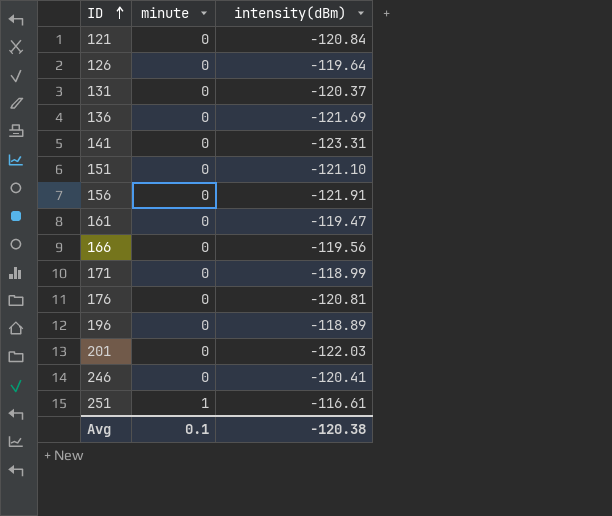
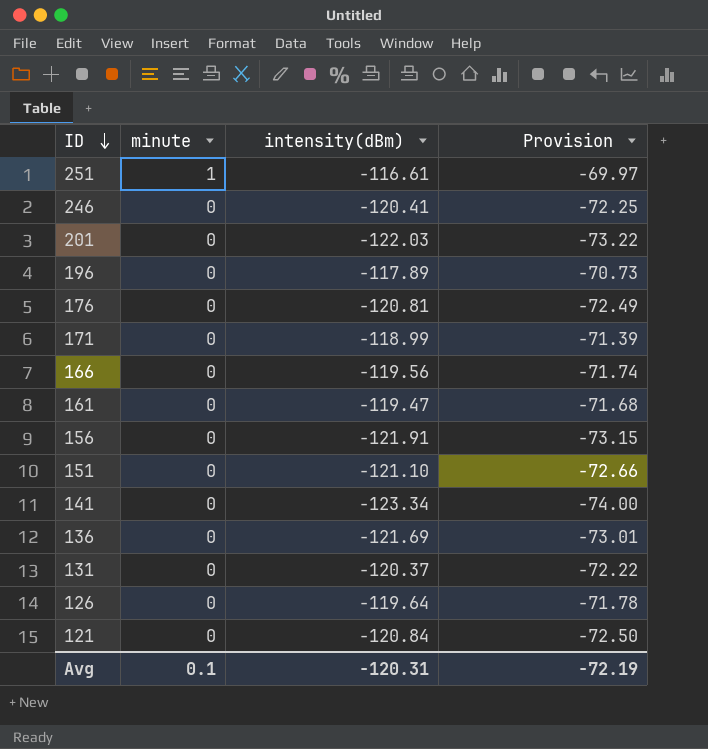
row order: ID ascending -> ID descending
column Provision | formula: none -> [intensity(dBm)] * 0.6
196 | intensity(dBm): -118.89 -> -117.89
141 | intensity(dBm): -123.31 -> -123.34
Avg | intensity(dBm): -120.38 -> -120.31

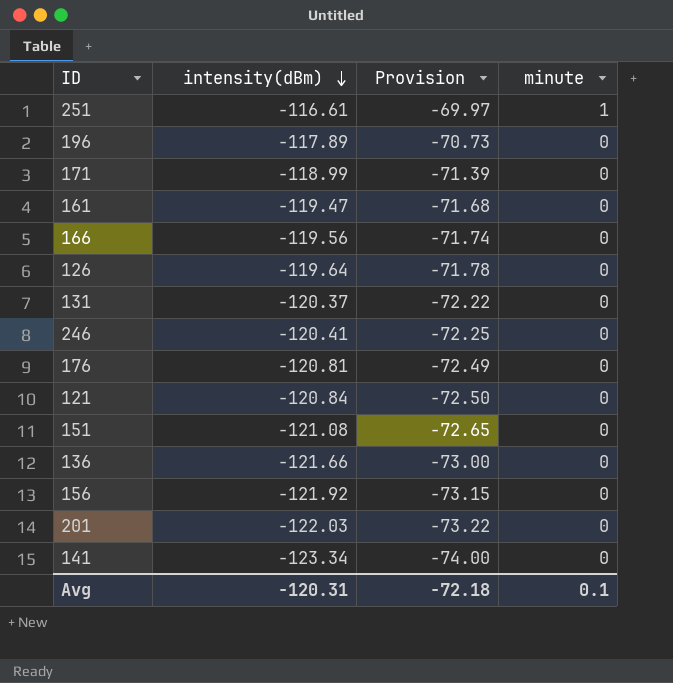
row order: ID descending -> intensity(dBm) descending
column minute | position: 2 -> 4
151 | intensity(dBm): -121.10 -> -121.08
151 | Provision: -72.66 -> -72.65
136 | intensity(dBm): -121.69 -> -121.66
136 | Provision: -73.01 -> -73.00
156 | intensity(dBm): -121.91 -> -121.92
Avg | Provision: -72.19 -> -72.18

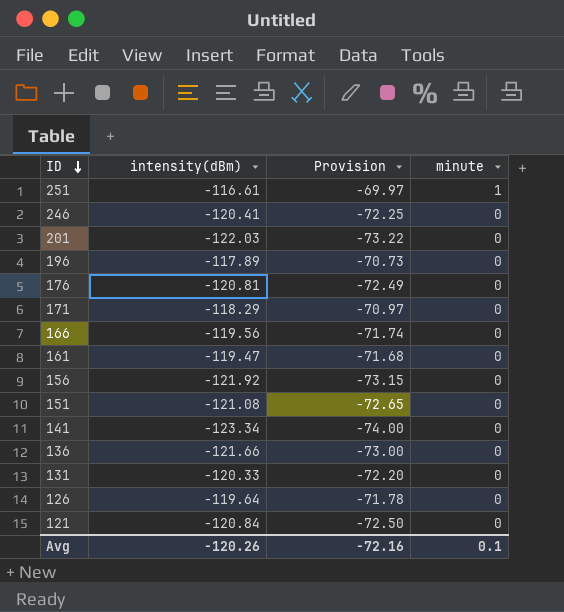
row order: intensity(dBm) descending -> ID descending
171 | intensity(dBm): -118.99 -> -118.29
171 | Provision: -71.39 -> -70.97
131 | intensity(dBm): -120.37 -> -120.33
131 | Provision: -72.22 -> -72.20
Avg | intensity(dBm): -120.31 -> -120.26
Avg | Provision: -72.18 -> -72.16

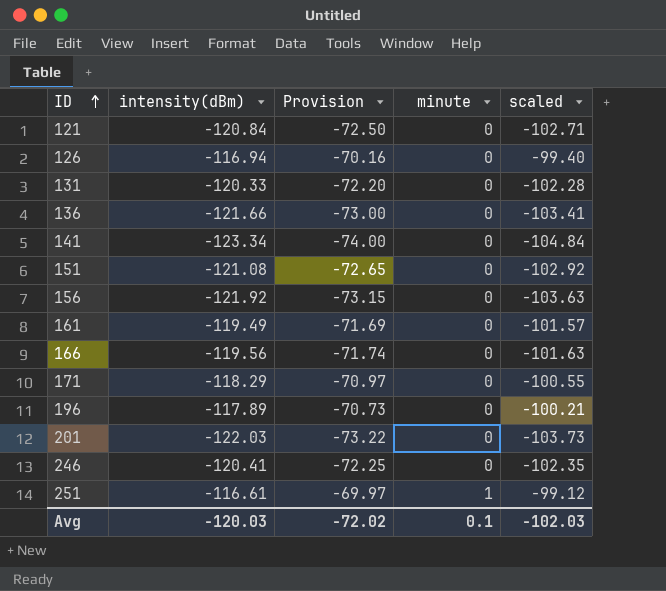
row order: ID descending -> ID ascending
column scaled | formula: none -> [intensity(dBm)] * 0.85
row 176: -120.81 | -72.49 | 0 -> none
126 | intensity(dBm): -119.64 -> -116.94
126 | Provision: -71.78 -> -70.16
161 | intensity(dBm): -119.47 -> -119.49
161 | Provision: -71.68 -> -71.69
Avg | intensity(dBm): -120.26 -> -120.03
Avg | Provision: -72.16 -> -72.02

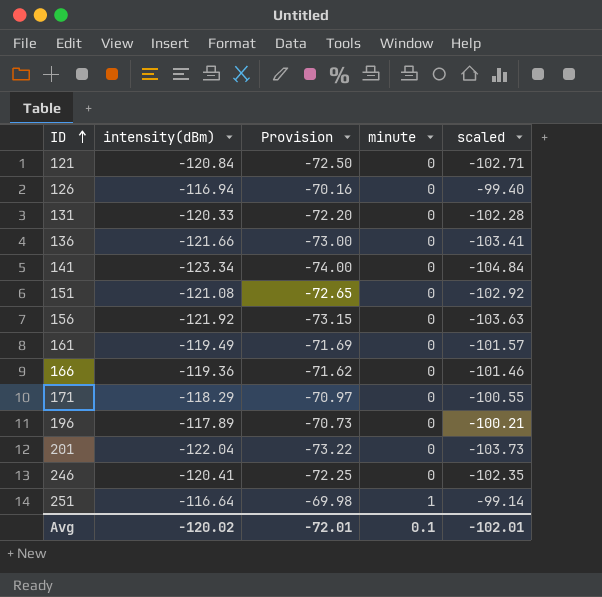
166 | intensity(dBm): -119.56 -> -119.36
166 | Provision: -71.74 -> -71.62
166 | scaled: -101.63 -> -101.46
201 | intensity(dBm): -122.03 -> -122.04
251 | intensity(dBm): -116.61 -> -116.64
251 | Provision: -69.97 -> -69.98
251 | scaled: -99.12 -> -99.14
Avg | intensity(dBm): -120.03 -> -120.02
Avg | Provision: -72.02 -> -72.01
Avg | scaled: -102.03 -> -102.01

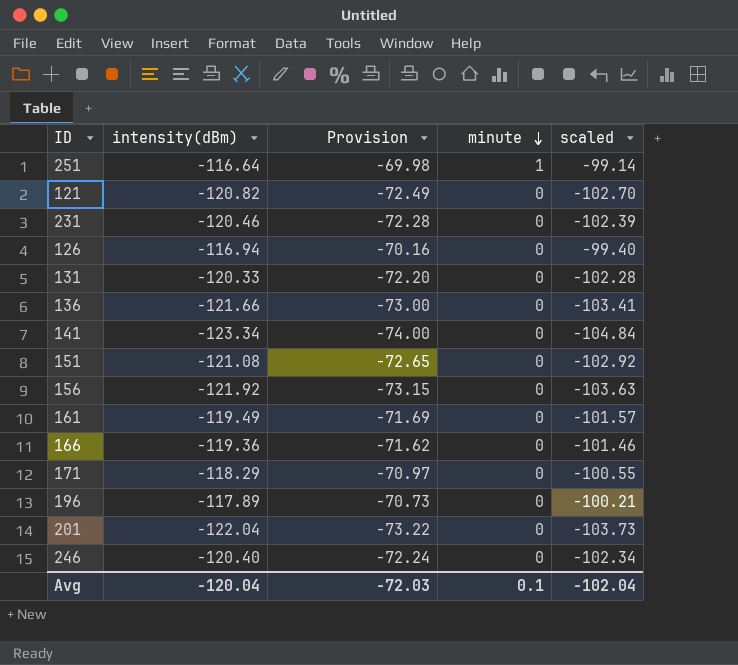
row order: ID ascending -> minute descending
121 | intensity(dBm): -120.84 -> -120.82
121 | Provision: -72.50 -> -72.49
121 | scaled: -102.71 -> -102.70
row 231: none -> -120.46 | -72.28 | 0 | -102.39
246 | intensity(dBm): -120.41 -> -120.40
246 | Provision: -72.25 -> -72.24
246 | scaled: -102.35 -> -102.34
Avg | intensity(dBm): -120.02 -> -120.04
Avg | Provision: -72.01 -> -72.03
Avg | scaled: -102.01 -> -102.04

